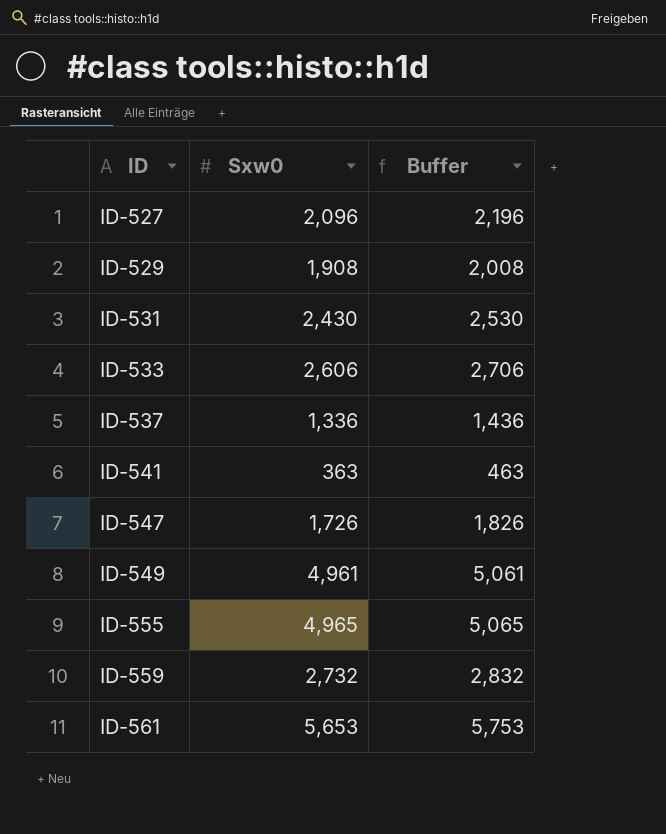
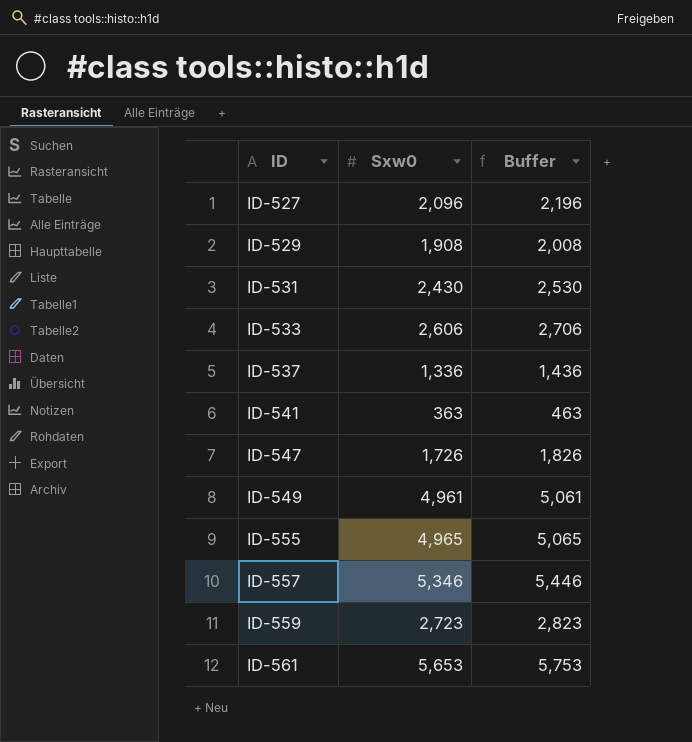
row ID-557: none -> 5,346 | 5,446
ID-559 | Sxw0: 2,732 -> 2,723
ID-559 | Buffer: 2,832 -> 2,823

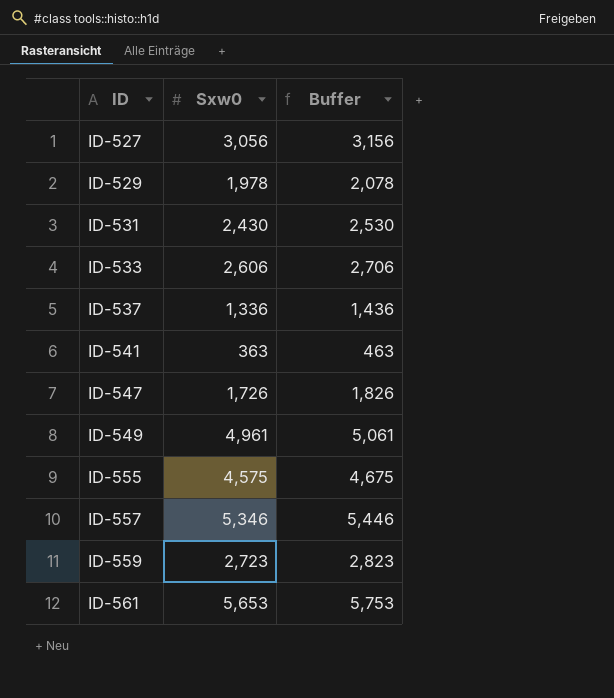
ID-527 | Sxw0: 2,096 -> 3,056
ID-527 | Buffer: 2,196 -> 3,156
ID-529 | Sxw0: 1,908 -> 1,978
ID-529 | Buffer: 2,008 -> 2,078
ID-555 | Sxw0: 4,965 -> 4,575
ID-555 | Buffer: 5,065 -> 4,675

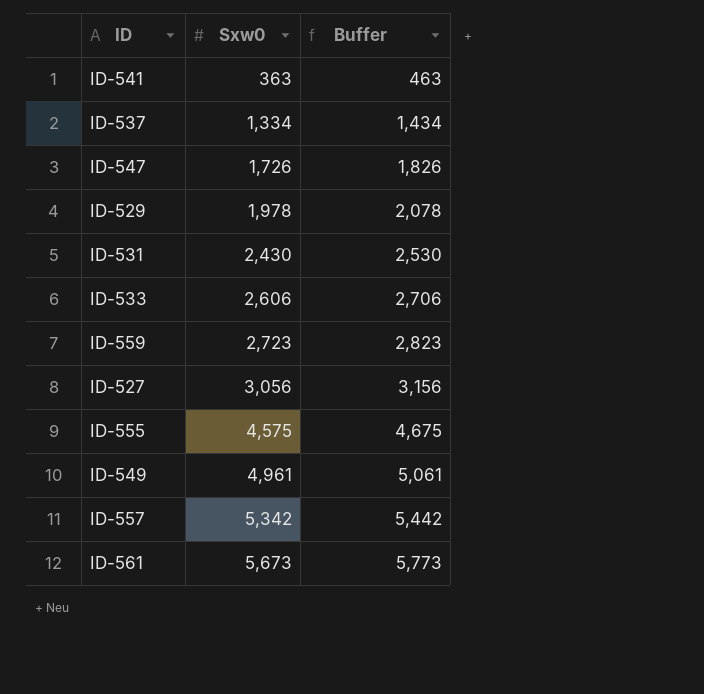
row order: ID ascending -> Sxw0 ascending
ID-537 | Sxw0: 1,336 -> 1,334
ID-537 | Buffer: 1,436 -> 1,434
ID-557 | Sxw0: 5,346 -> 5,342
ID-557 | Buffer: 5,446 -> 5,442
ID-561 | Sxw0: 5,653 -> 5,673
ID-561 | Buffer: 5,753 -> 5,773

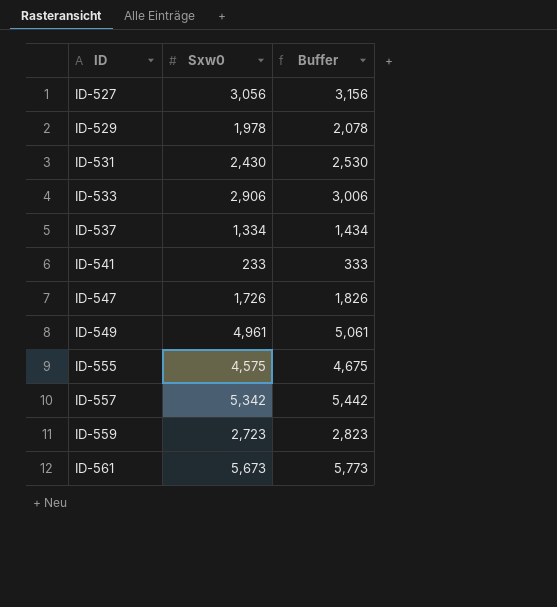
row order: Sxw0 ascending -> ID ascending
ID-533 | Sxw0: 2,606 -> 2,906
ID-533 | Buffer: 2,706 -> 3,006
ID-541 | Sxw0: 363 -> 233
ID-541 | Buffer: 463 -> 333

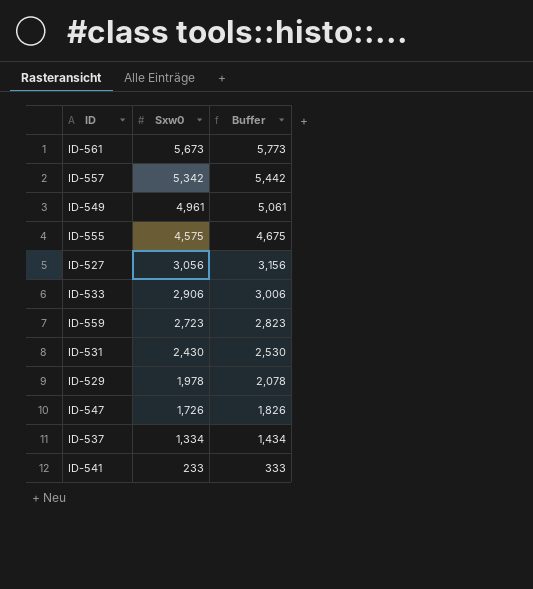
row order: ID ascending -> Sxw0 descending

